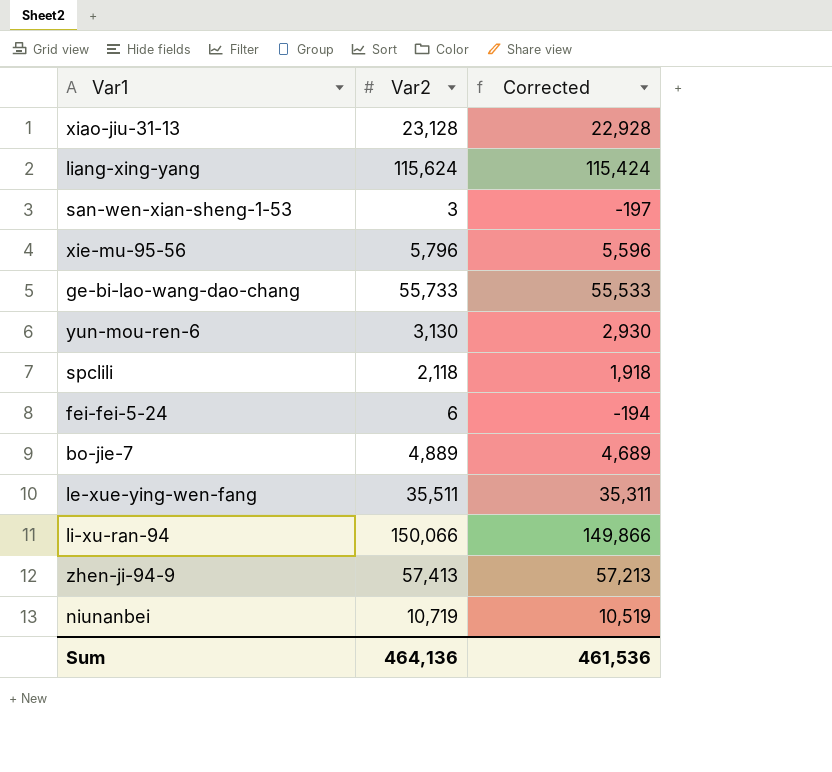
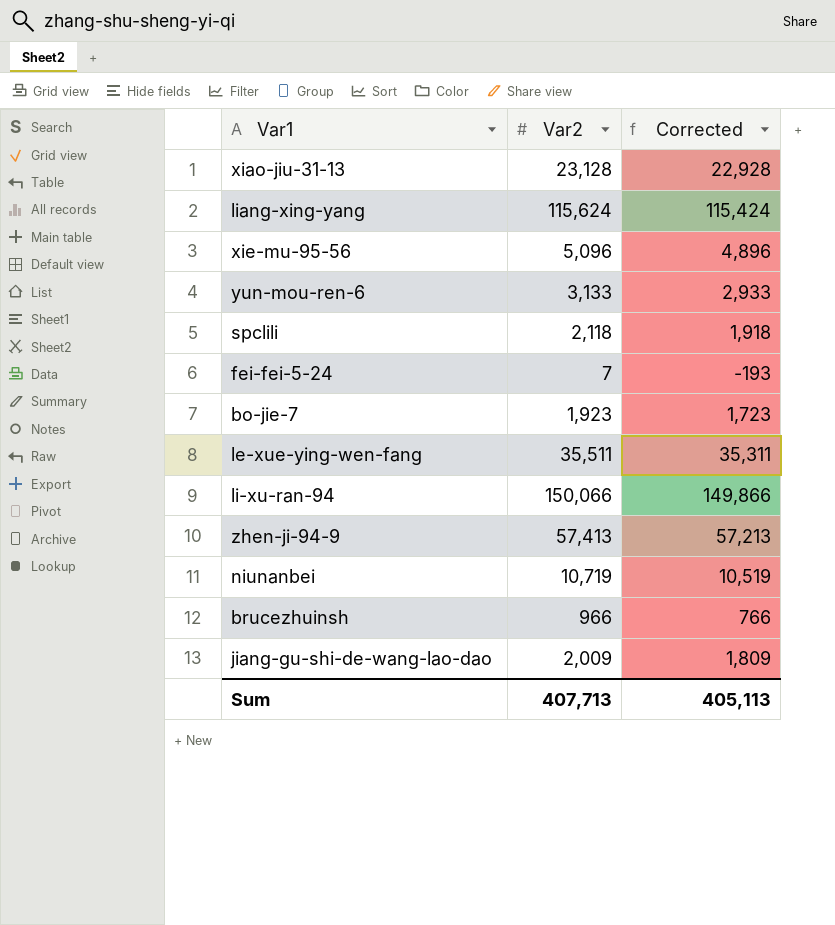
row san-wen-xian-sheng-1-53: 3 | -197 -> none
row ge-bi-lao-wang-dao-chang: 55,733 | 55,533 -> none
xie-mu-95-56 | Var2: 5,796 -> 5,096
xie-mu-95-56 | Corrected: 5,596 -> 4,896
yun-mou-ren-6 | Var2: 3,130 -> 3,133
yun-mou-ren-6 | Corrected: 2,930 -> 2,933
fei-fei-5-24 | Var2: 6 -> 7
fei-fei-5-24 | Corrected: -194 -> -193
bo-jie-7 | Var2: 4,889 -> 1,923
bo-jie-7 | Corrected: 4,689 -> 1,723
row brucezhuinsh: none -> 966 | 766
row jiang-gu-shi-de-wang-lao-dao: none -> 2,009 | 1,809
Sum | Var2: 464,136 -> 407,713
Sum | Corrected: 461,536 -> 405,113

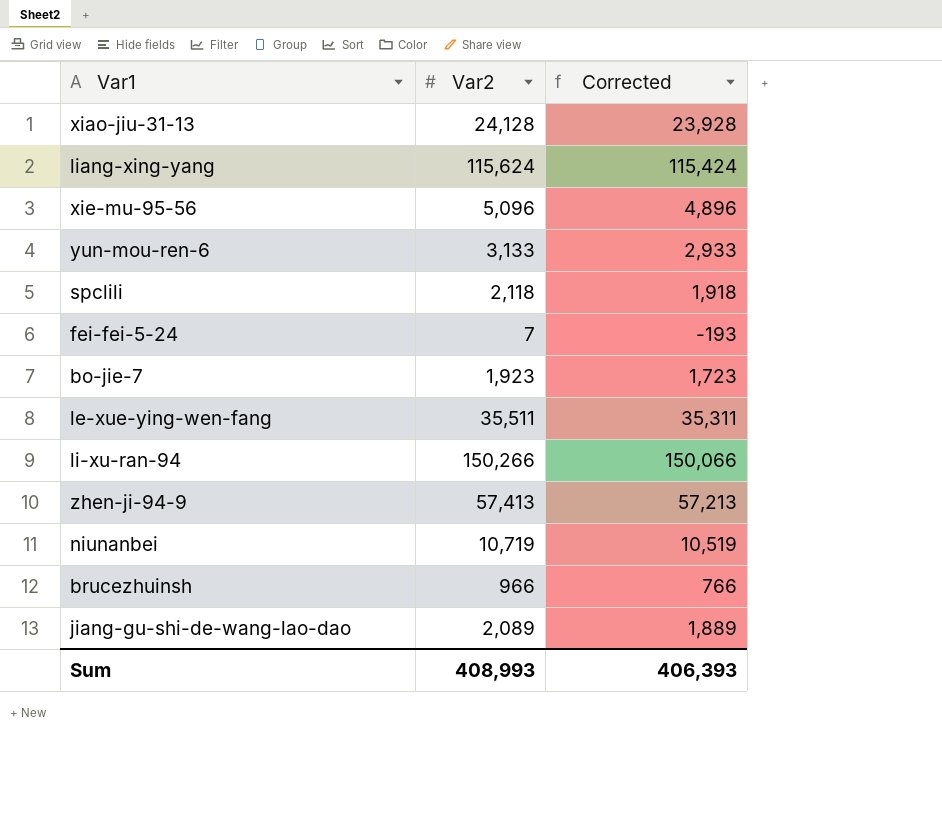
xiao-jiu-31-13 | Var2: 23,128 -> 24,128
xiao-jiu-31-13 | Corrected: 22,928 -> 23,928
li-xu-ran-94 | Var2: 150,066 -> 150,266
li-xu-ran-94 | Corrected: 149,866 -> 150,066
jiang-gu-shi-de-wang-lao-dao | Var2: 2,009 -> 2,089
jiang-gu-shi-de-wang-lao-dao | Corrected: 1,809 -> 1,889
Sum | Var2: 407,713 -> 408,993
Sum | Corrected: 405,113 -> 406,393

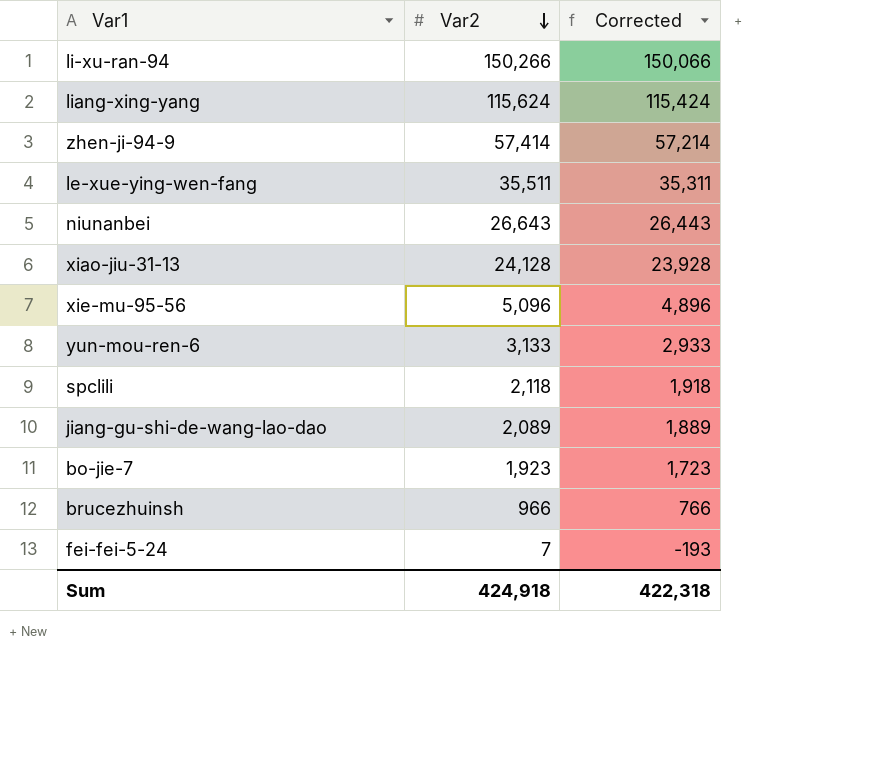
row order: none -> Var2 descending
zhen-ji-94-9 | Var2: 57,413 -> 57,414
zhen-ji-94-9 | Corrected: 57,213 -> 57,214
niunanbei | Var2: 10,719 -> 26,643
niunanbei | Corrected: 10,519 -> 26,443
Sum | Var2: 408,993 -> 424,918
Sum | Corrected: 406,393 -> 422,318

